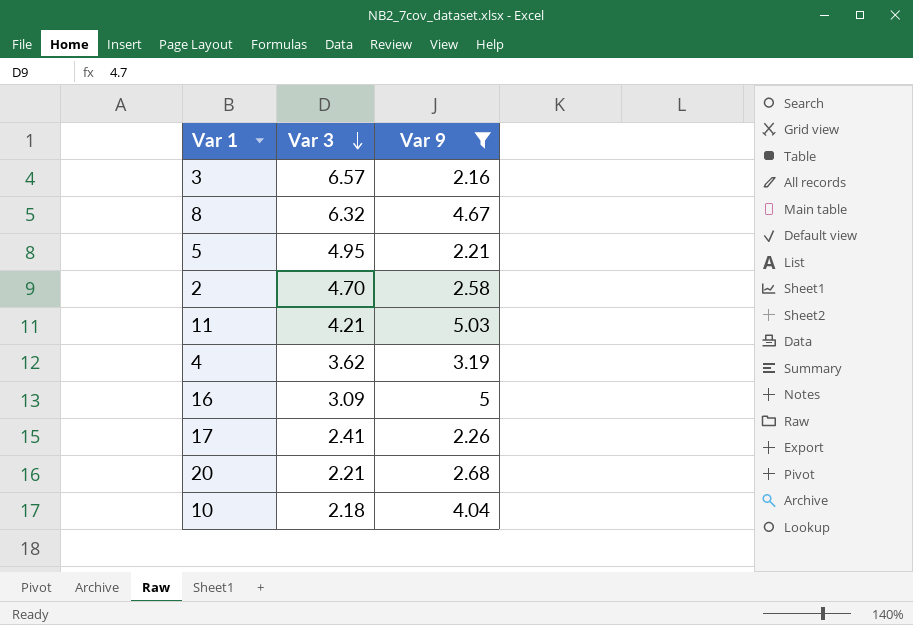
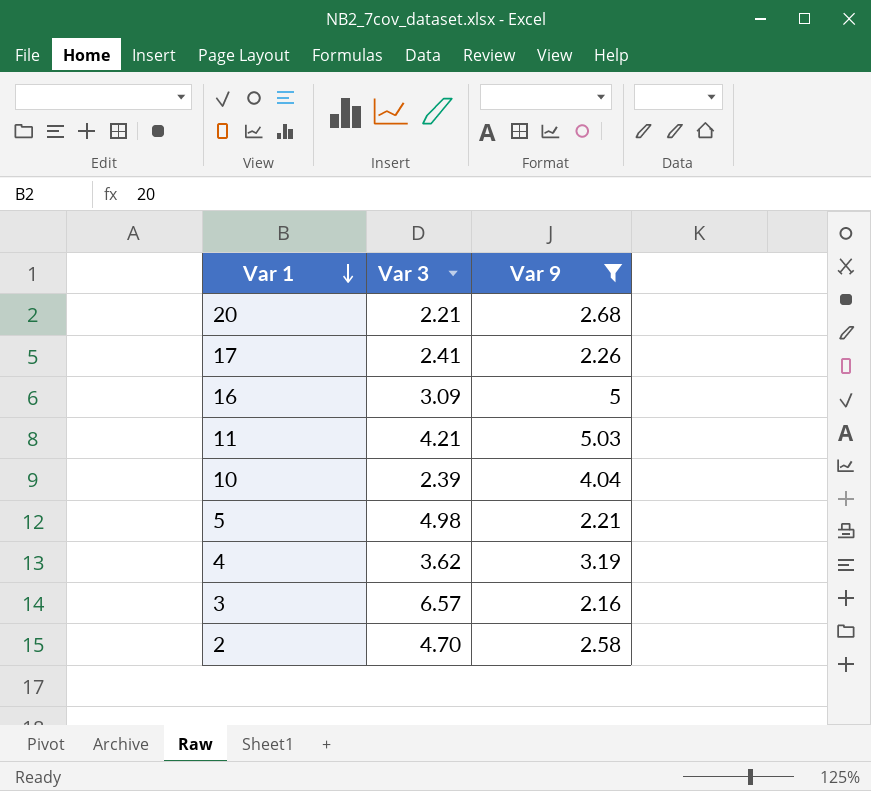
row order: Var 3 descending -> Var 1 descending
row 8: 6.32 | 4.67 -> none
10 | Var 3: 2.18 -> 2.39
5 | Var 3: 4.95 -> 4.98

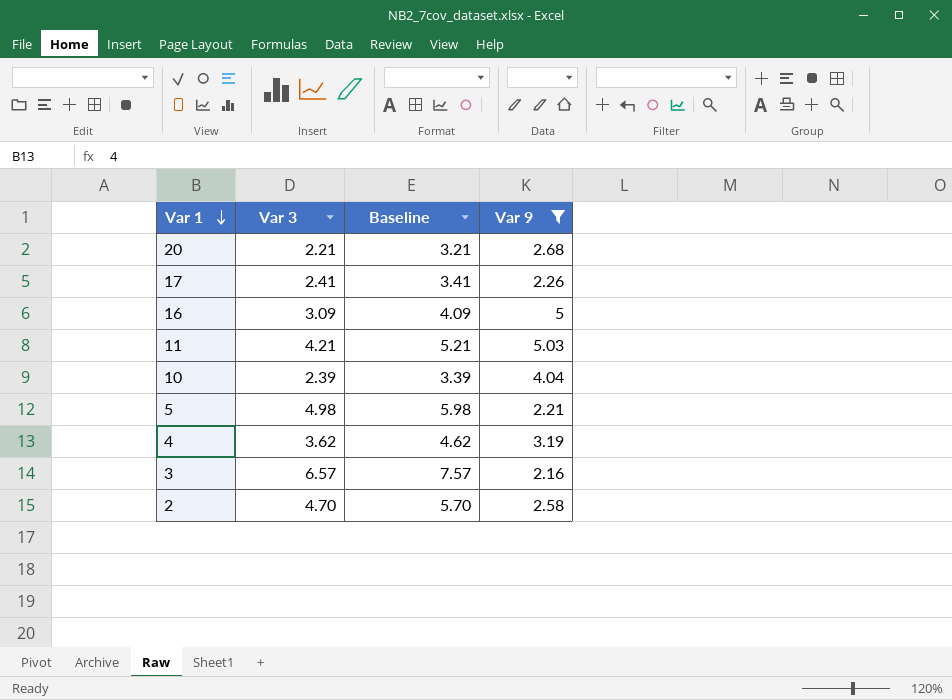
column Baseline | formula: none -> [Var 3] + 1

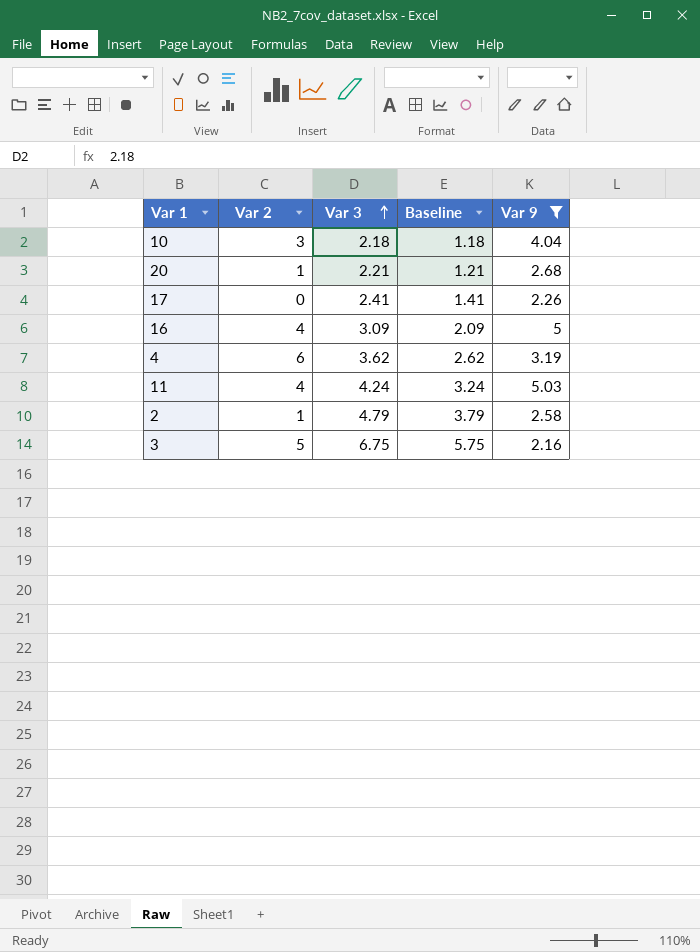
row order: Var 1 descending -> Var 3 ascending
column Var 2 | position: none -> 2
column Baseline | formula: [Var 3] + 1 -> [Var 3] - 1
row 5: 4.98 | 5.98 | 2.21 -> none
10 | Var 3: 2.39 -> 2.18
11 | Var 3: 4.21 -> 4.24
2 | Var 3: 4.70 -> 4.79
3 | Var 3: 6.57 -> 6.75

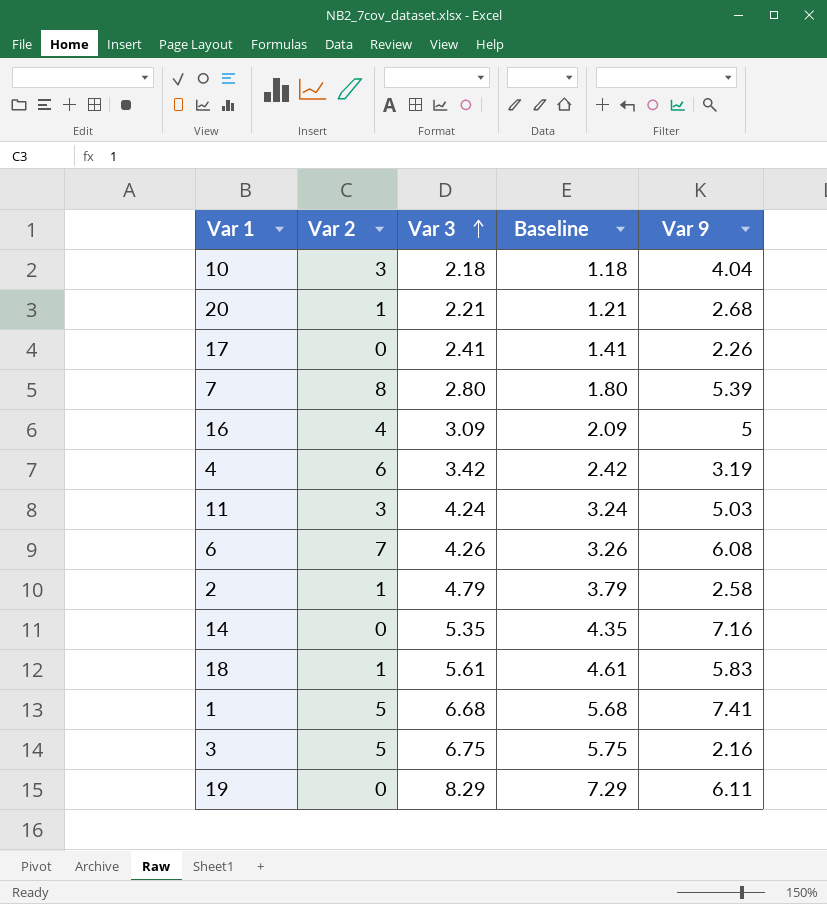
filter: Var 9 <= 5.03 -> none
4 | Var 3: 3.62 -> 3.42
4 | Baseline: 2.62 -> 2.42
11 | Var 2: 4 -> 3

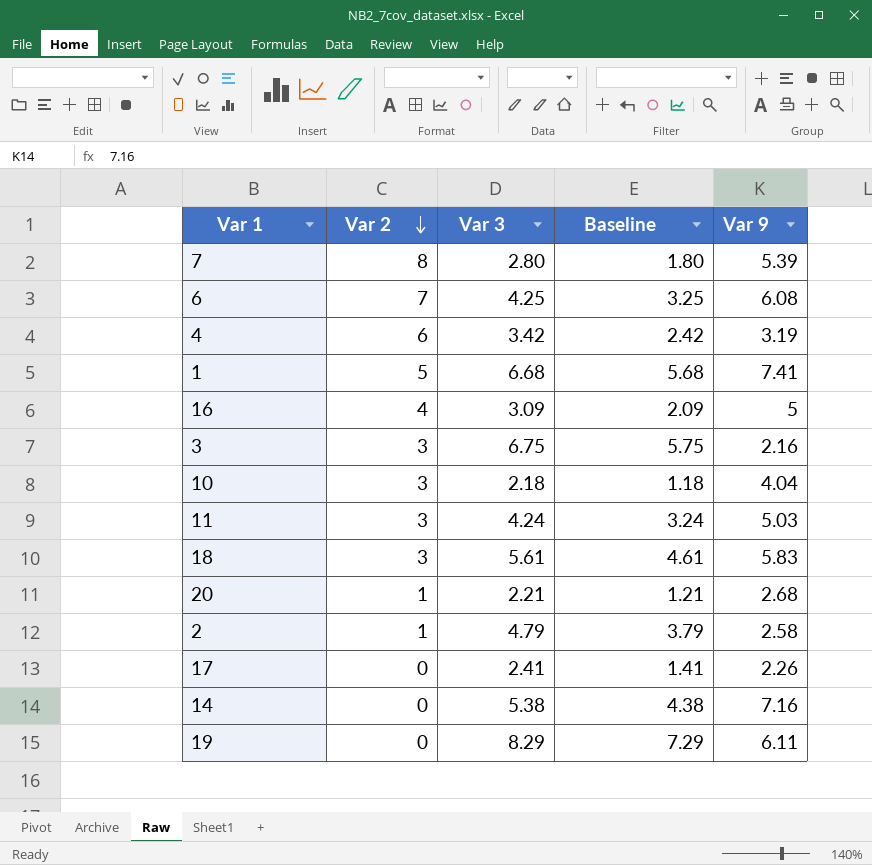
row order: Var 3 ascending -> Var 2 descending
6 | Var 3: 4.26 -> 4.25
6 | Baseline: 3.26 -> 3.25
3 | Var 2: 5 -> 3
18 | Var 2: 1 -> 3
14 | Var 3: 5.35 -> 5.38
14 | Baseline: 4.35 -> 4.38

